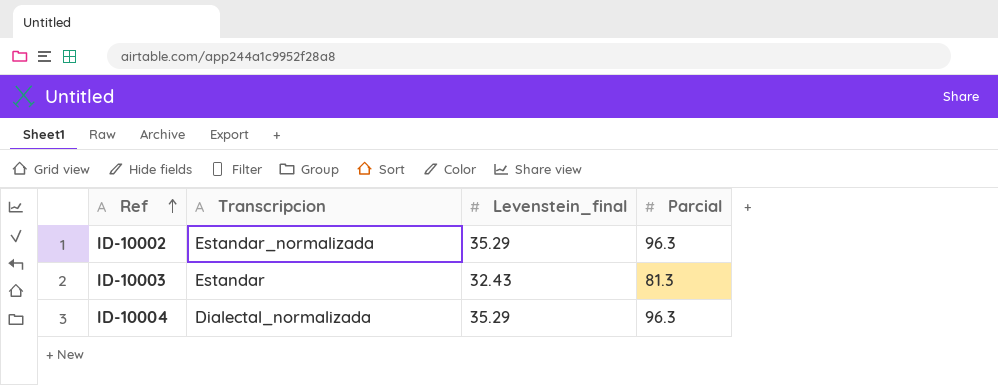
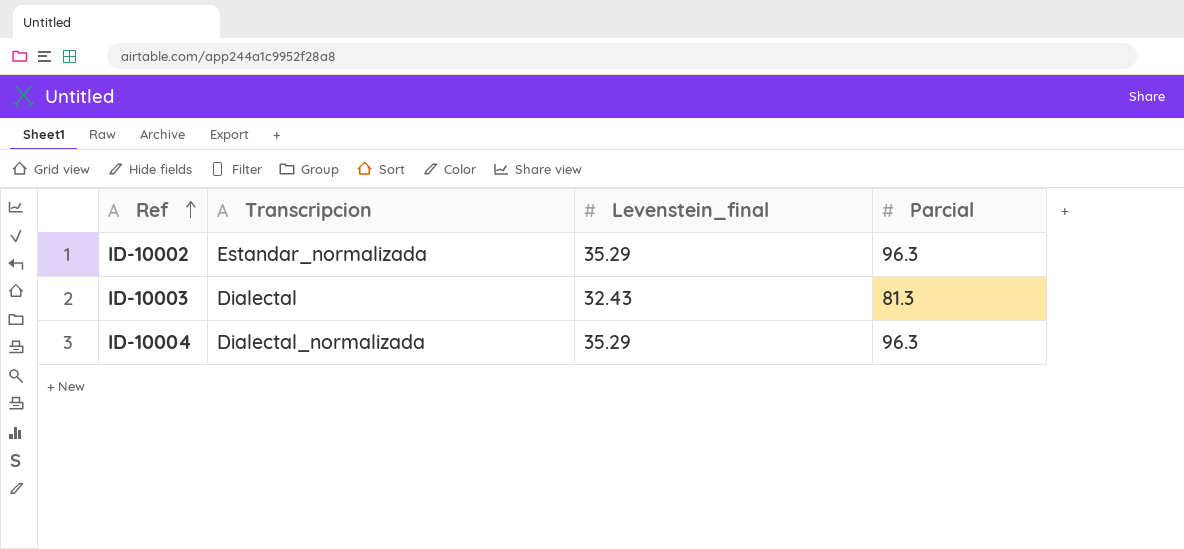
ID-10003 | Transcripcion: Estandar -> Dialectal

